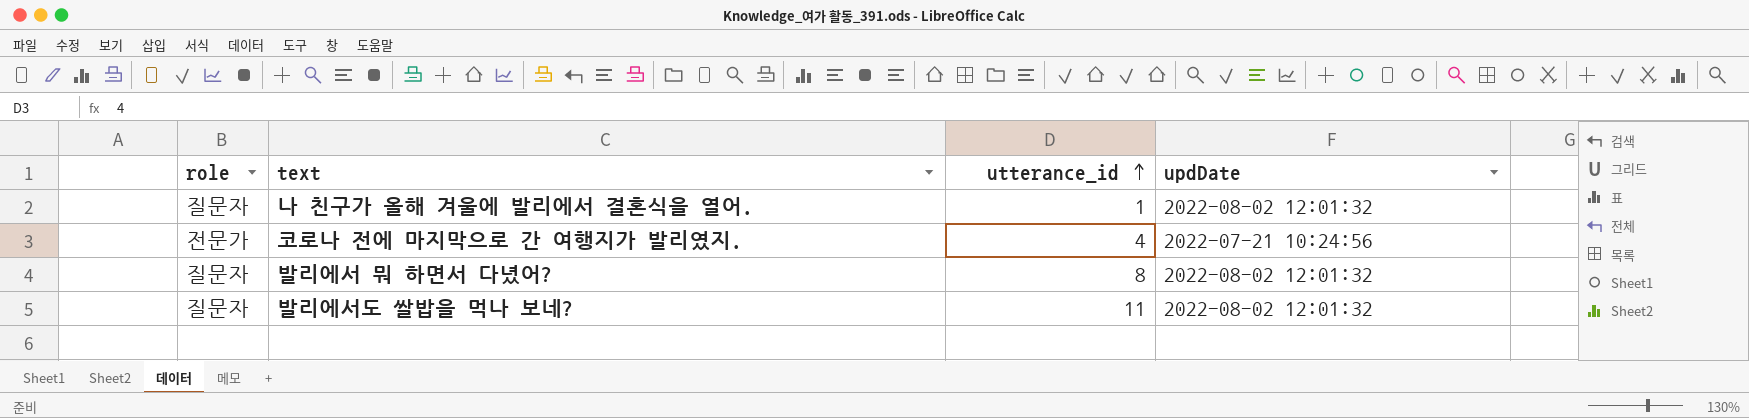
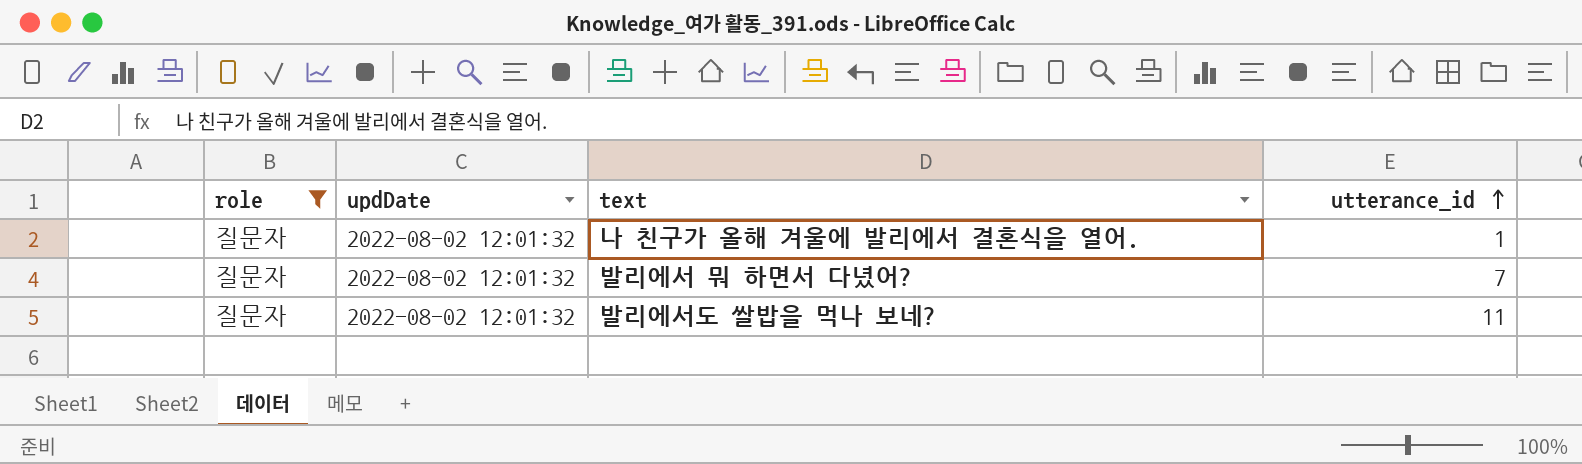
filter: none -> role = 질문자
column updDate | position: 4 -> 2
발리에서 뭐 하면서 다녔어? | utterance_id: 8 -> 7

